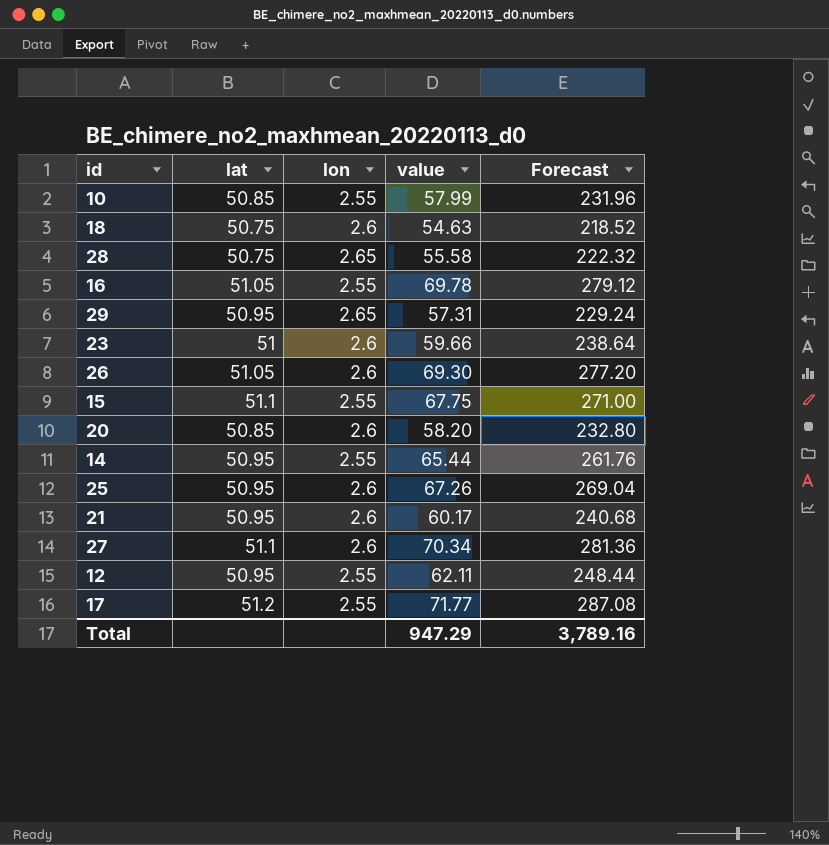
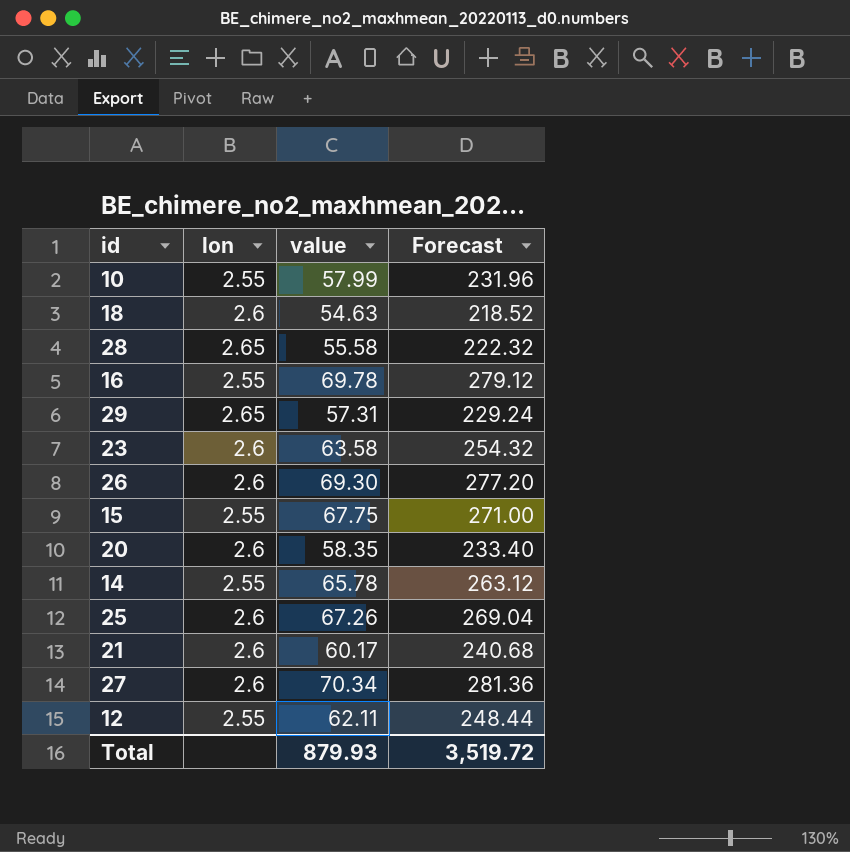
column lat | position: 2 -> none
row 17: 51.2 | 2.55 | 71.77 | 287.08 -> none
23 | value: 59.66 -> 63.58
23 | Forecast: 238.64 -> 254.32
20 | value: 58.20 -> 58.35
20 | Forecast: 232.80 -> 233.40
14 | value: 65.44 -> 65.78
14 | Forecast: 261.76 -> 263.12
Total | value: 947.29 -> 879.93
Total | Forecast: 3,789.16 -> 3,519.72

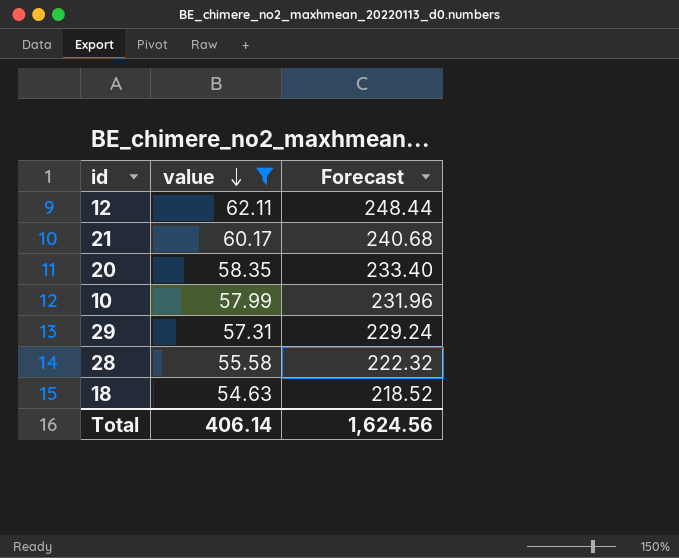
filter: none -> value <= 62.11
row order: none -> value descending
column lon | position: 2 -> none
Total | value: 879.93 -> 406.14
Total | Forecast: 3,519.72 -> 1,624.56

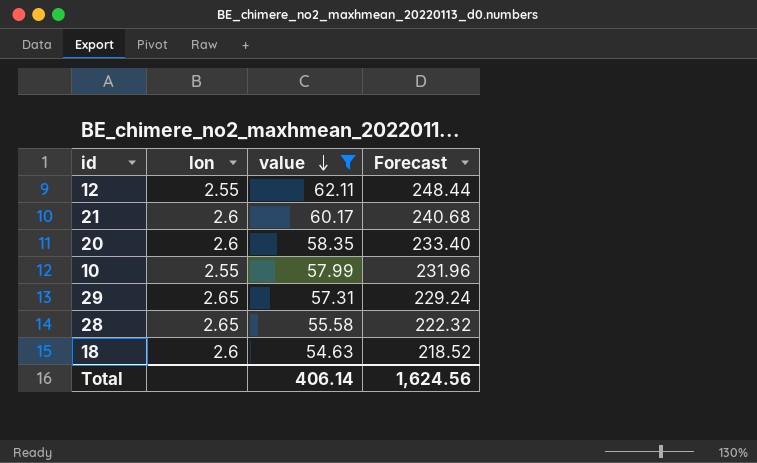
column lon | position: none -> 2

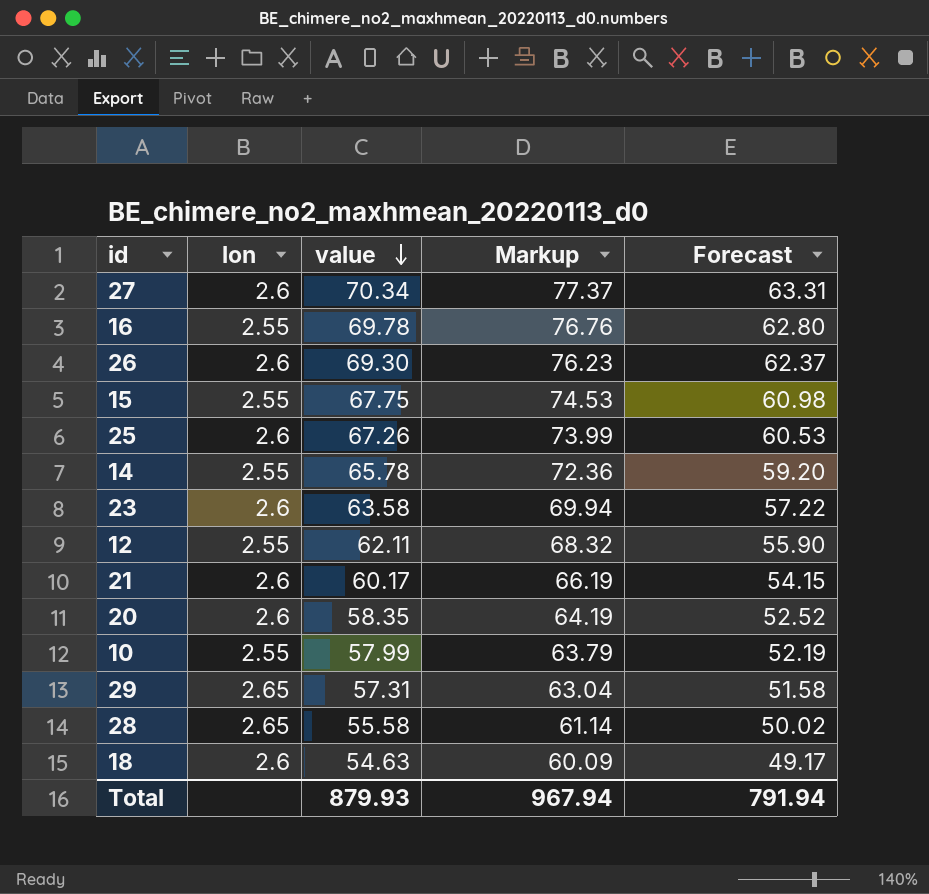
filter: value <= 62.11 -> none
column Markup | formula: none -> [value] * 1.1
column Forecast | formula: [value] * 4 -> [value] * 0.9
Total | value: 406.14 -> 879.93
Total | Forecast: 1,624.56 -> 791.94

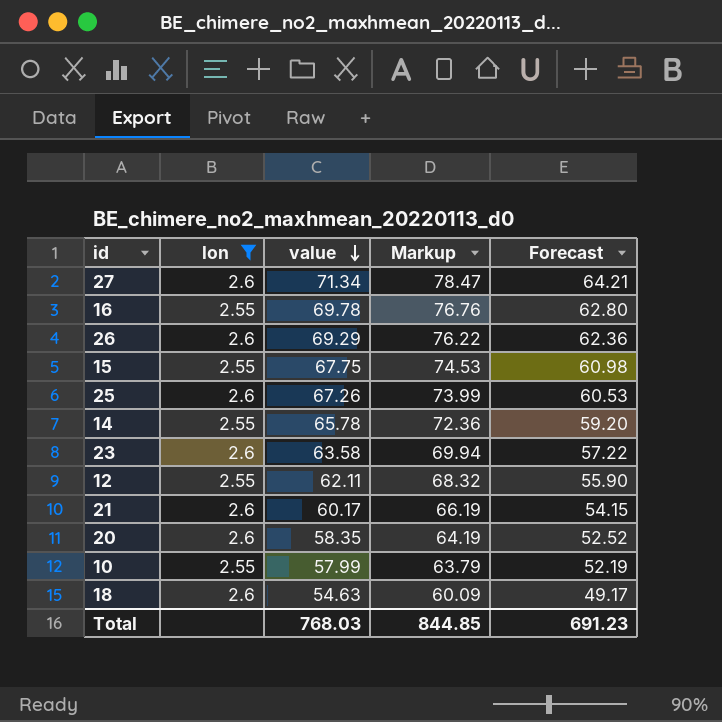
filter: none -> lon != 2.65
27 | value: 70.34 -> 71.34
27 | Markup: 77.37 -> 78.47
27 | Forecast: 63.31 -> 64.21
26 | value: 69.30 -> 69.29
26 | Markup: 76.23 -> 76.22
26 | Forecast: 62.37 -> 62.36
Total | value: 879.93 -> 768.03
Total | Markup: 967.94 -> 844.85
Total | Forecast: 791.94 -> 691.23

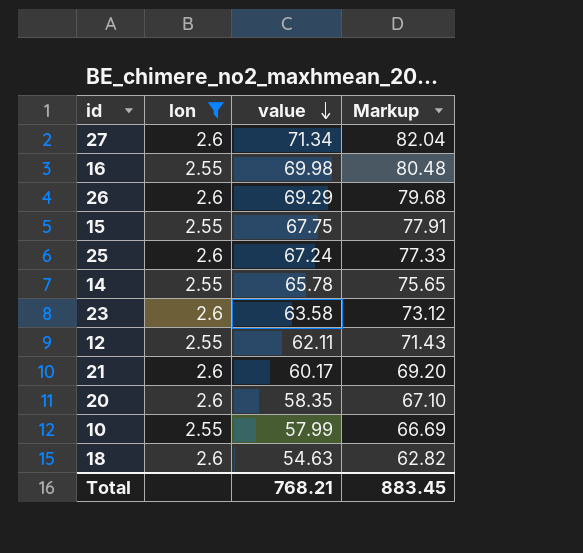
column Forecast | formula: [value] * 0.9 -> none
column Markup | formula: [value] * 1.1 -> [value] * 1.15
16 | value: 69.78 -> 69.98
25 | value: 67.26 -> 67.24
Total | value: 768.03 -> 768.21
Total | Markup: 844.85 -> 883.45

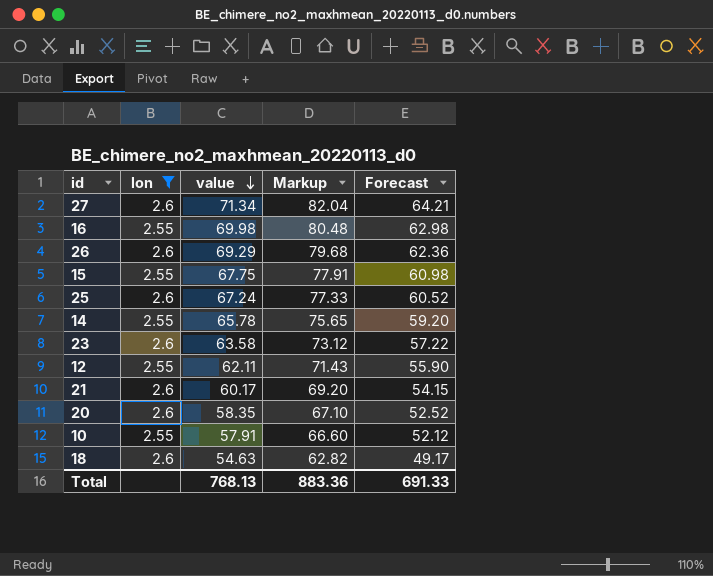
column Forecast | formula: none -> [value] * 0.9
10 | value: 57.99 -> 57.91
10 | Markup: 66.69 -> 66.60
Total | value: 768.21 -> 768.13
Total | Markup: 883.45 -> 883.36

